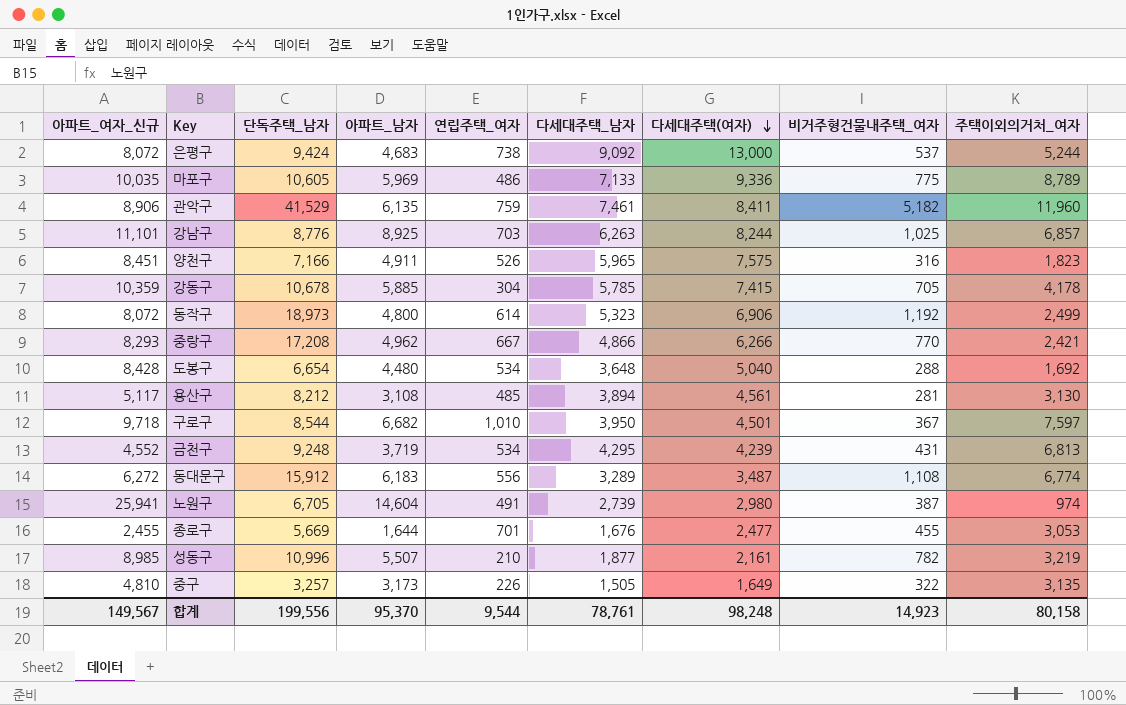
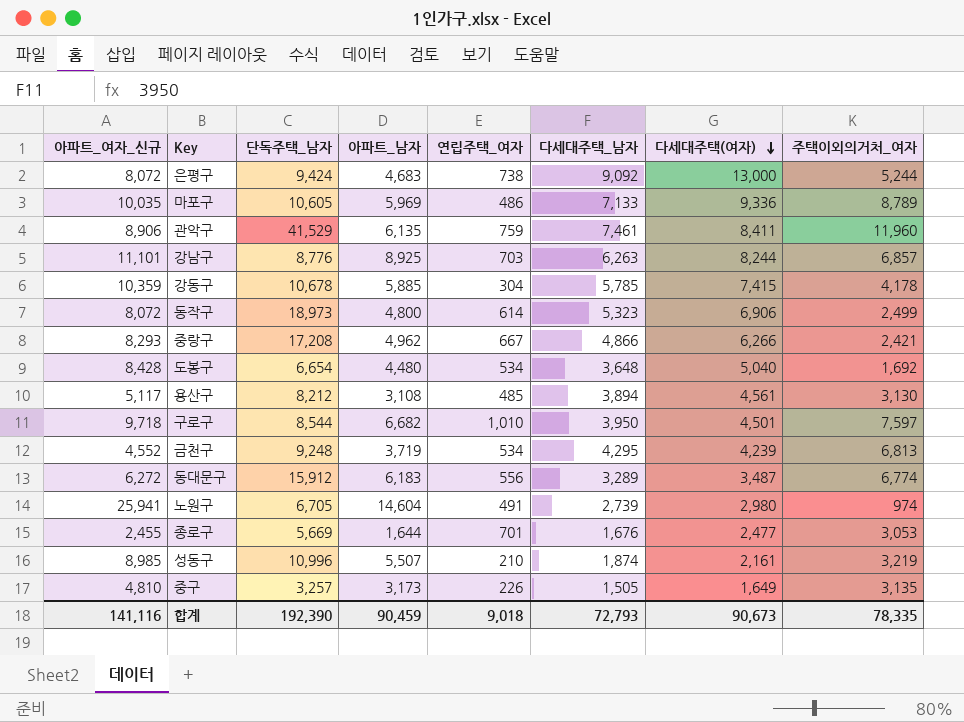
column 비거주형건물내주택_여자 | position: 8 -> none
row 양천구: 8,451 | 7,166 | 4,911 | 526 | 5,965 | 7,575 | 316 | 1,823 -> none
성동구 | 다세대주택_남자: 1,877 -> 1,874
합계 | 아파트_여자_신규: 149,567 -> 141,116
합계 | 단독주택_남자: 199,556 -> 192,390
합계 | 아파트_남자: 95,370 -> 90,459
합계 | 연립주택_여자: 9,544 -> 9,018
합계 | 다세대주택_남자: 78,761 -> 72,793
합계 | 다세대주택(여자): 98,248 -> 90,673
합계 | 주택이외의거처_여자: 80,158 -> 78,335

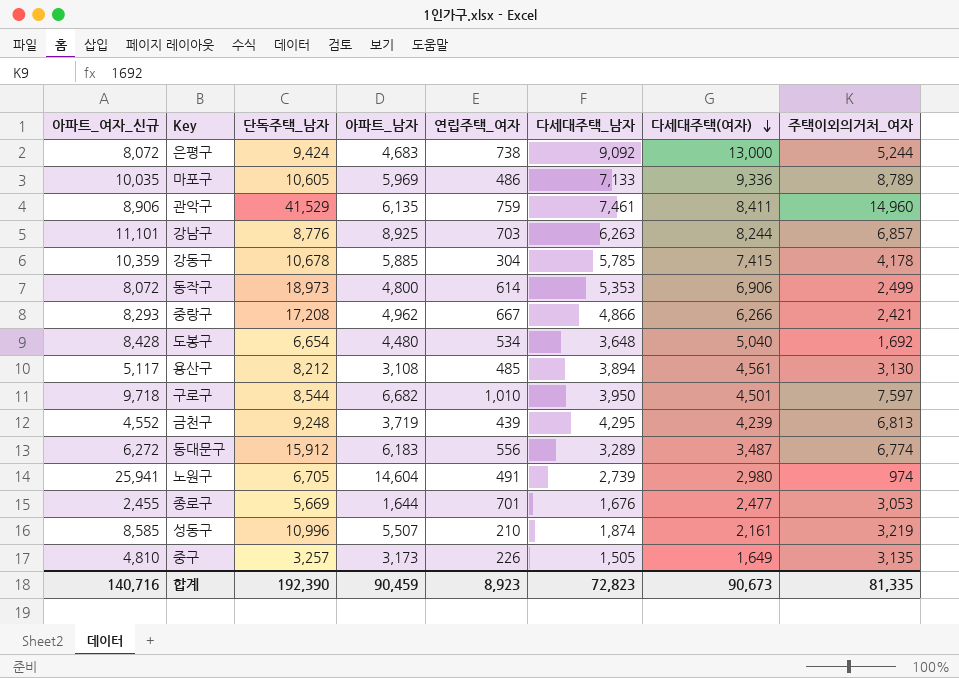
관악구 | 주택이외의거처_여자: 11,960 -> 14,960
동작구 | 다세대주택_남자: 5,323 -> 5,353
금천구 | 연립주택_여자: 534 -> 439
성동구 | 아파트_여자_신규: 8,985 -> 8,585
합계 | 아파트_여자_신규: 141,116 -> 140,716
합계 | 연립주택_여자: 9,018 -> 8,923
합계 | 다세대주택_남자: 72,793 -> 72,823
합계 | 주택이외의거처_여자: 78,335 -> 81,335

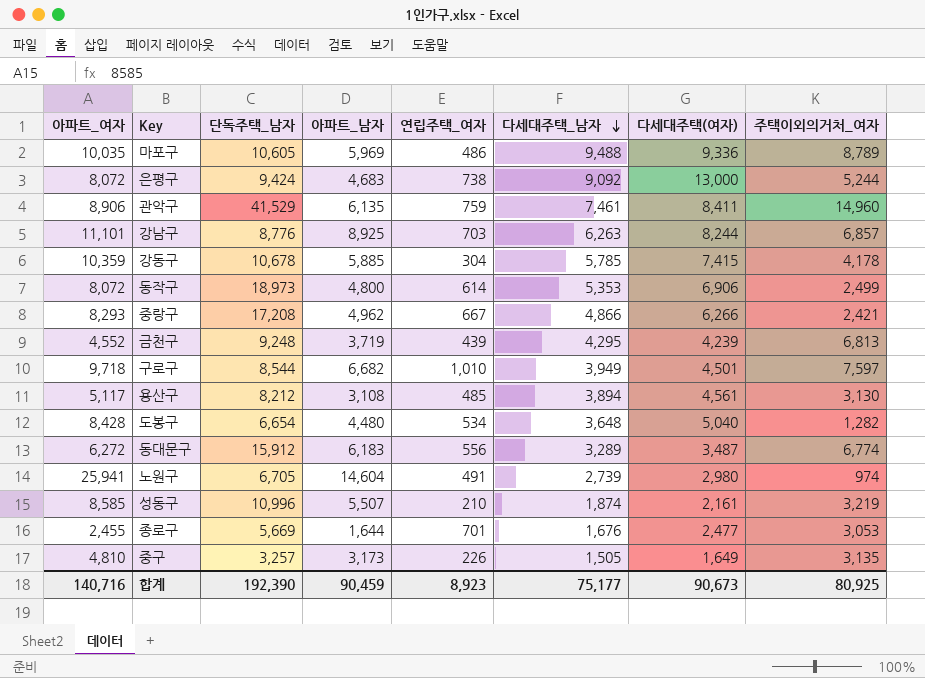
row order: 다세대주택(여자) descending -> 다세대주택_남자 descending
column name: 아파트_여자_신규 -> 아파트_여자
마포구 | 다세대주택_남자: 7,133 -> 9,488
구로구 | 다세대주택_남자: 3,950 -> 3,949
도봉구 | 주택이외의거처_여자: 1,692 -> 1,282
합계 | 다세대주택_남자: 72,823 -> 75,177
합계 | 주택이외의거처_여자: 81,335 -> 80,925

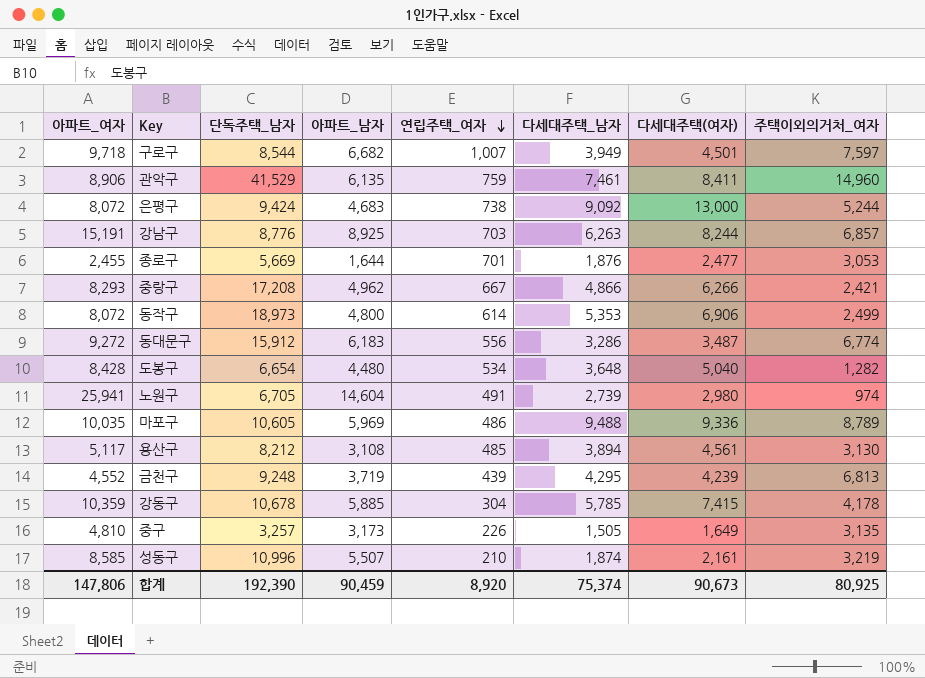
row order: 다세대주택_남자 descending -> 연립주택_여자 descending
구로구 | 연립주택_여자: 1,010 -> 1,007
강남구 | 아파트_여자: 11,101 -> 15,191
종로구 | 다세대주택_남자: 1,676 -> 1,876
동대문구 | 아파트_여자: 6,272 -> 9,272
동대문구 | 다세대주택_남자: 3,289 -> 3,286
합계 | 아파트_여자: 140,716 -> 147,806
합계 | 연립주택_여자: 8,923 -> 8,920
합계 | 다세대주택_남자: 75,177 -> 75,374

